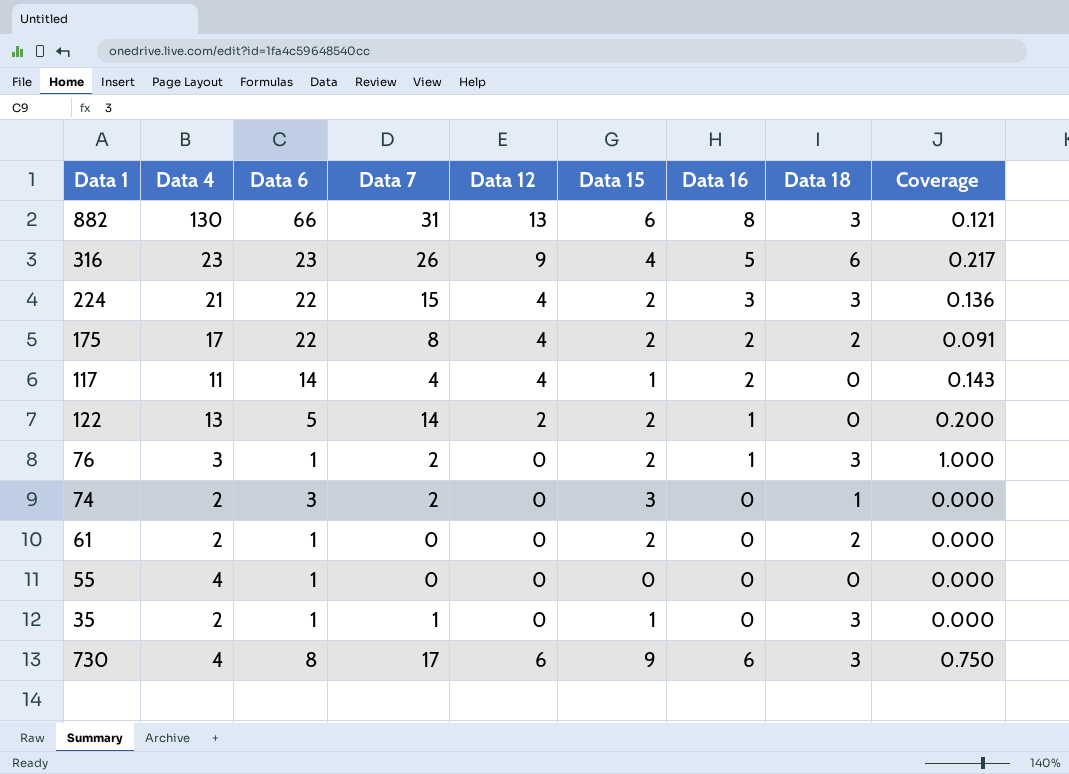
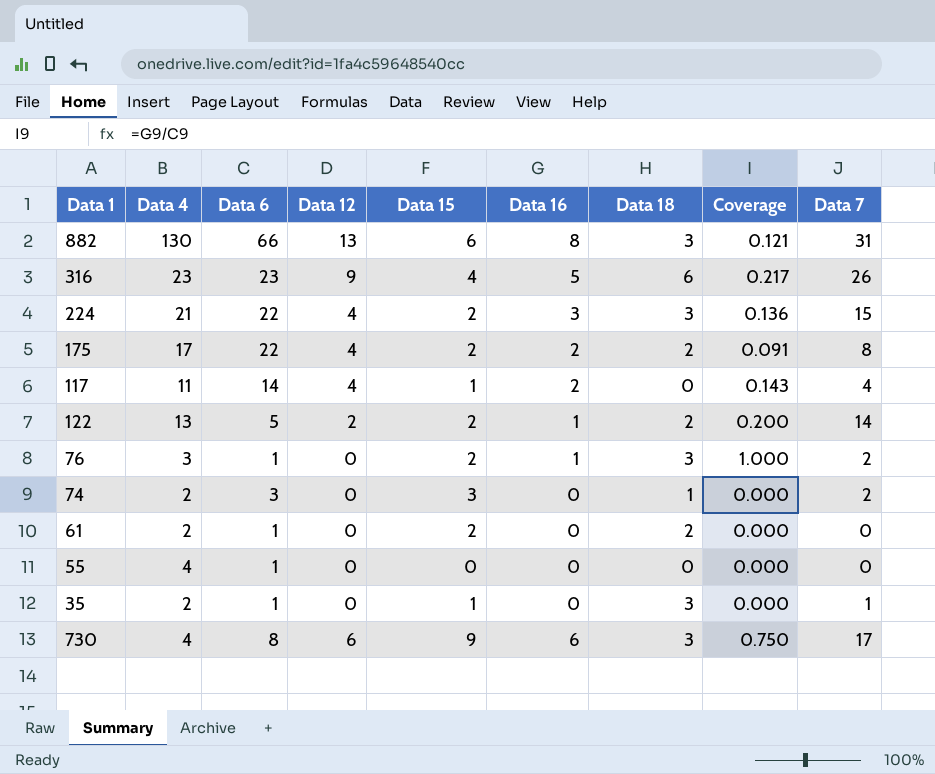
column Data 7 | position: 4 -> 9
122 | Data 18: 0 -> 2

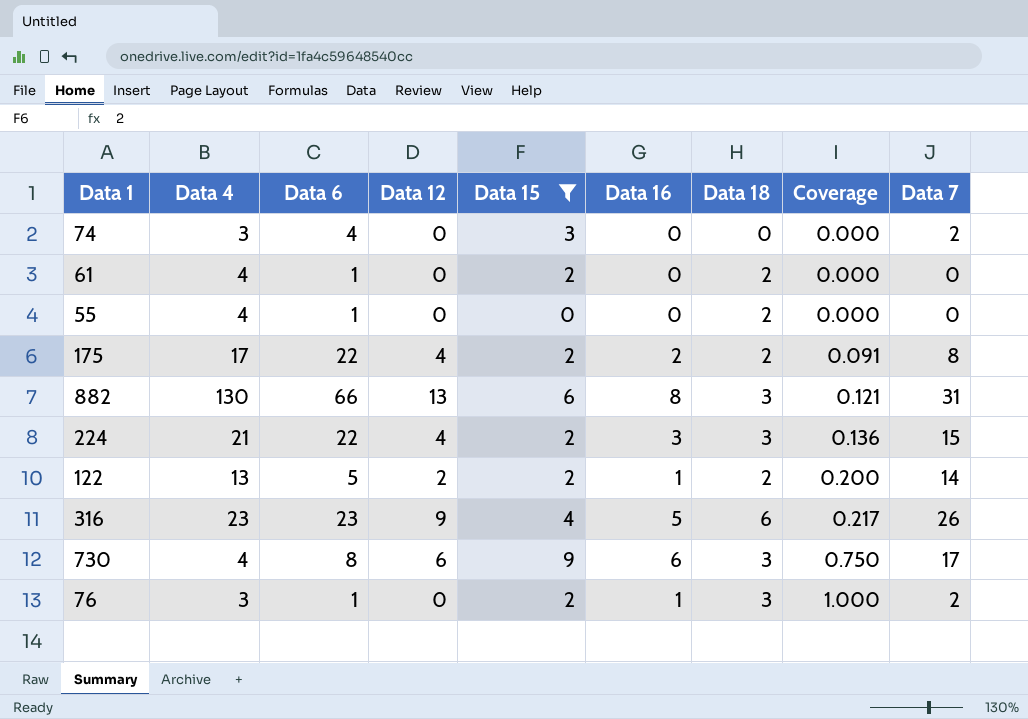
filter: none -> Data 15 != 1
row order: none -> Coverage ascending
74 | Data 4: 2 -> 3
74 | Data 6: 3 -> 4
74 | Data 18: 1 -> 0
61 | Data 4: 2 -> 4
55 | Data 18: 0 -> 2

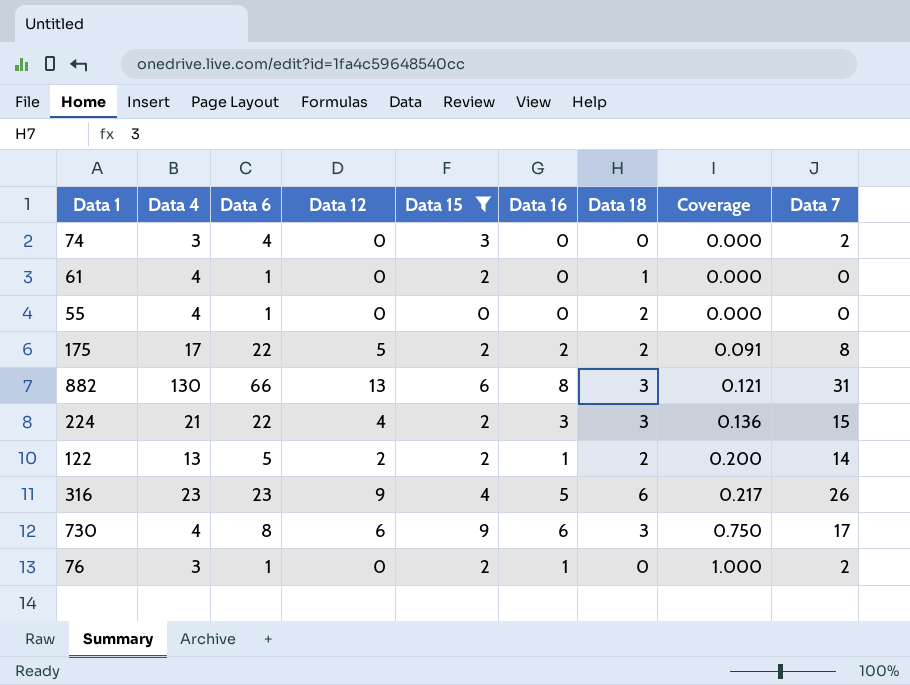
61 | Data 18: 2 -> 1
175 | Data 12: 4 -> 5
76 | Data 18: 3 -> 0

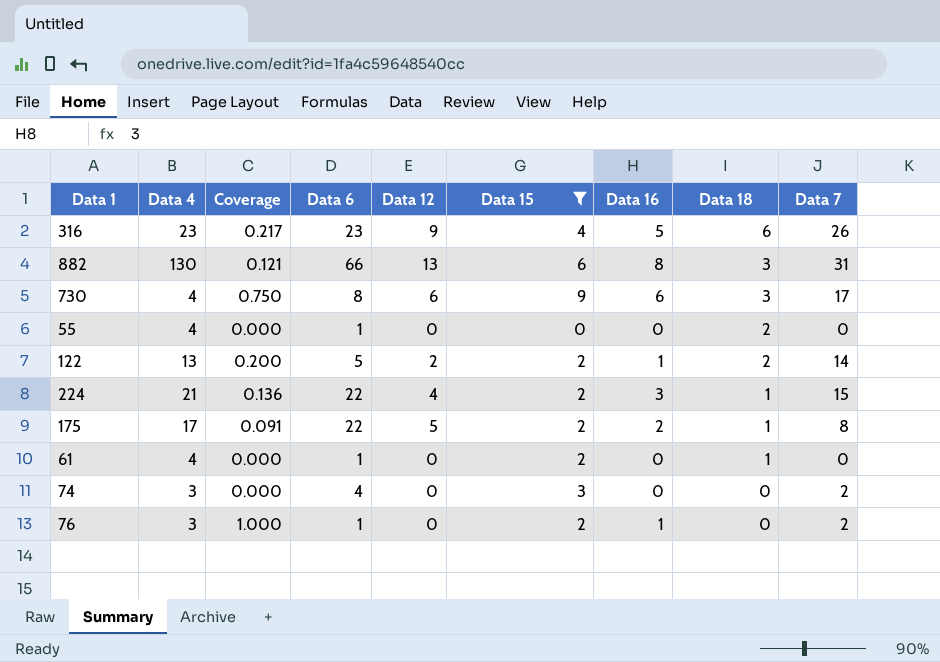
row order: Coverage ascending -> Data 18 descending
column Coverage | position: 8 -> 3
224 | Data 18: 3 -> 1
175 | Data 18: 2 -> 1

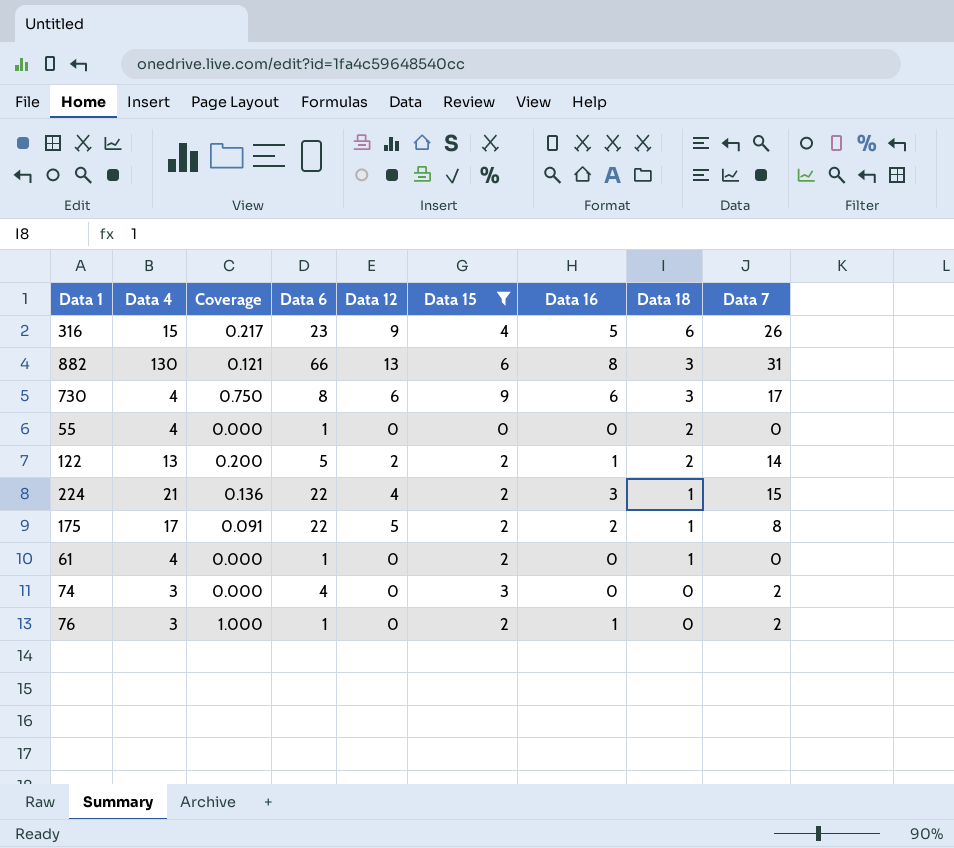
316 | Data 4: 23 -> 15

